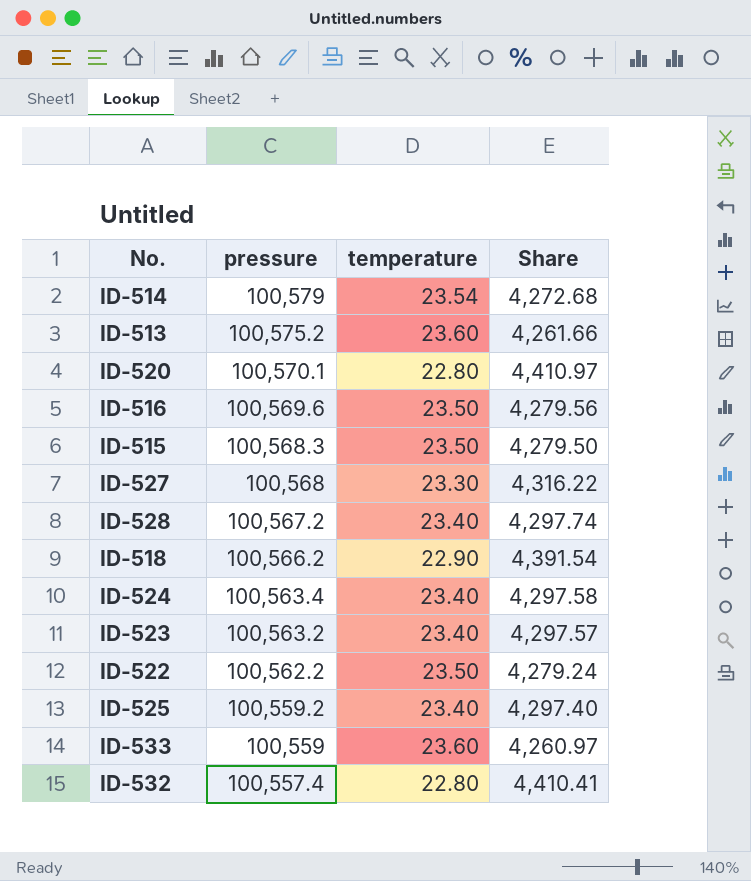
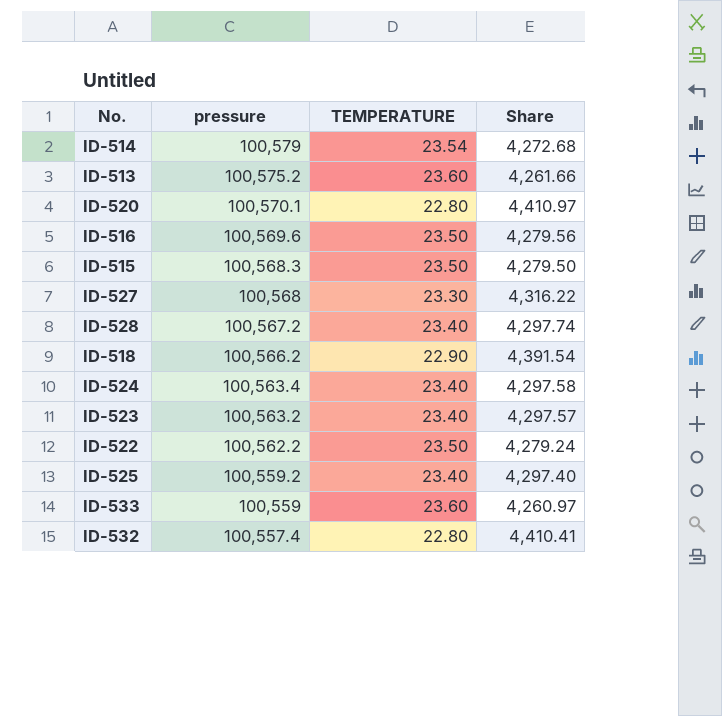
column name: temperature -> TEMPERATURE

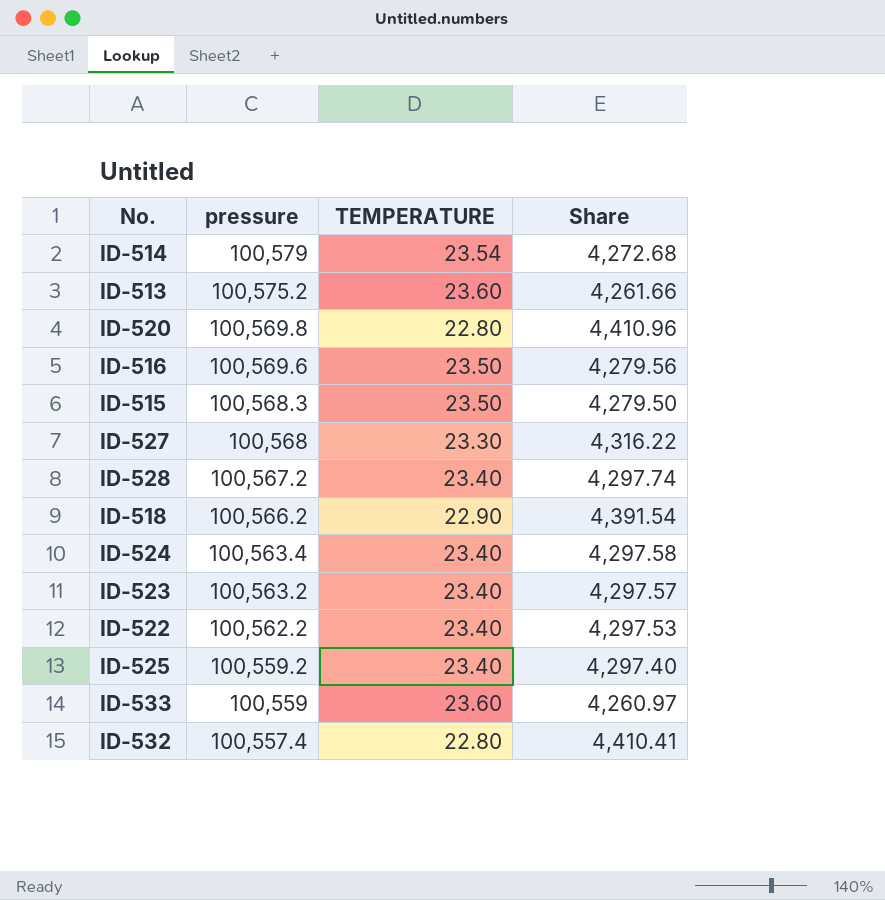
ID-520 | pressure: 100,570.1 -> 100,569.8
ID-520 | Share: 4,410.97 -> 4,410.96
ID-522 | TEMPERATURE: 23.50 -> 23.40
ID-522 | Share: 4,279.24 -> 4,297.53

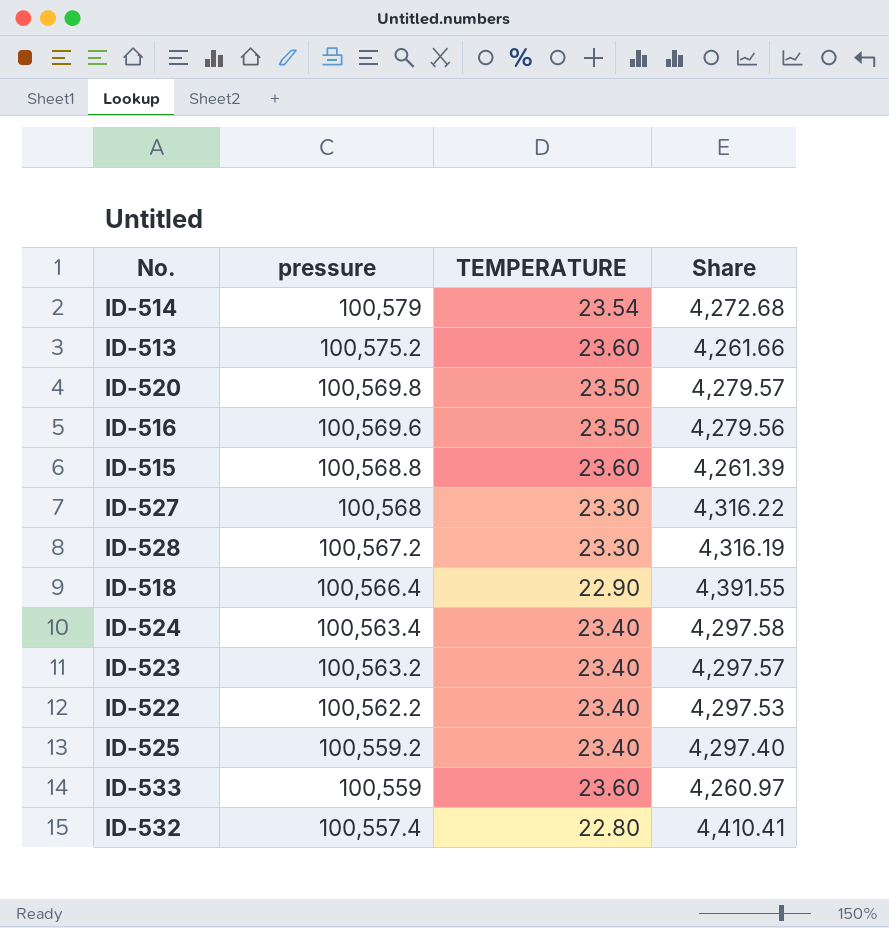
ID-520 | TEMPERATURE: 22.80 -> 23.50
ID-520 | Share: 4,410.96 -> 4,279.57
ID-515 | pressure: 100,568.3 -> 100,568.8
ID-515 | TEMPERATURE: 23.50 -> 23.60
ID-515 | Share: 4,279.50 -> 4,261.39
ID-528 | TEMPERATURE: 23.40 -> 23.30
ID-528 | Share: 4,297.74 -> 4,316.19
ID-518 | pressure: 100,566.2 -> 100,566.4
ID-518 | Share: 4,391.54 -> 4,391.55

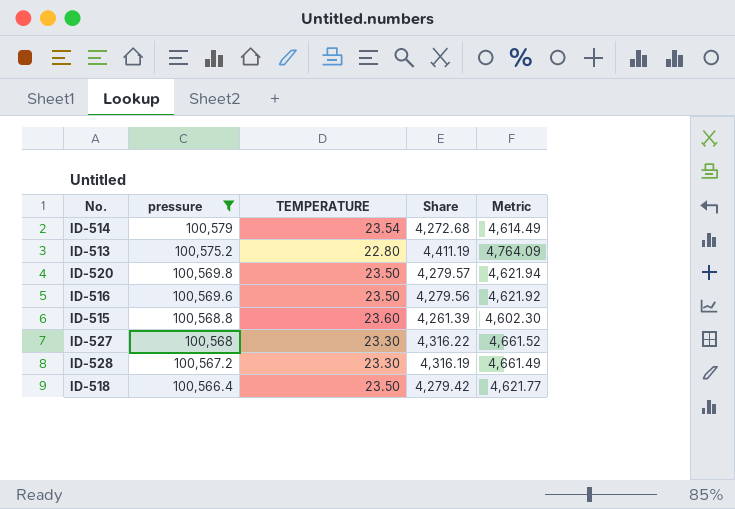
filter: none -> pressure >= 100,566.4
column Metric | formula: none -> [Share] * 1.08
ID-513 | TEMPERATURE: 23.60 -> 22.80
ID-513 | Share: 4,261.66 -> 4,411.19
ID-518 | TEMPERATURE: 22.90 -> 23.50
ID-518 | Share: 4,391.55 -> 4,279.42

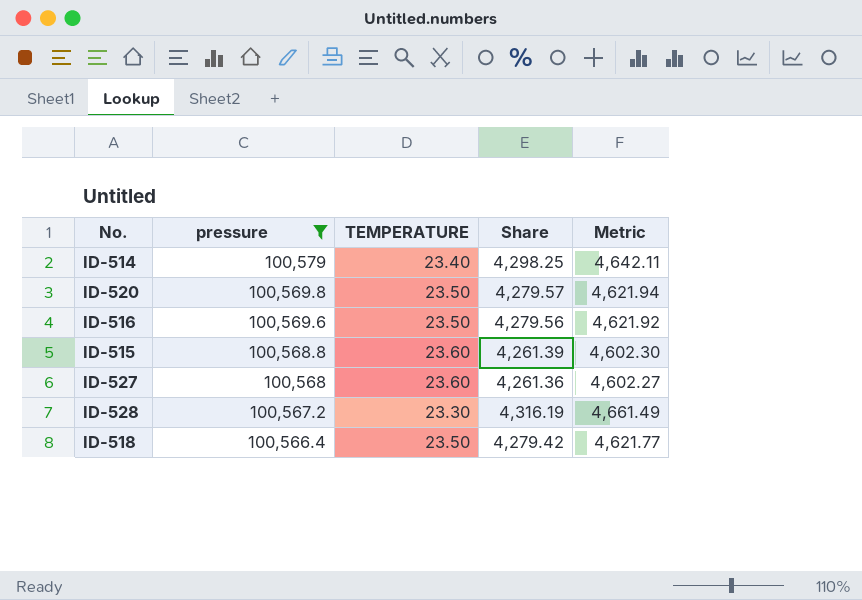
row ID-513: 100,575.2 | 22.80 | 4,411.19 | 4,764.09 -> none
ID-514 | TEMPERATURE: 23.54 -> 23.40
ID-514 | Share: 4,272.68 -> 4,298.25
ID-514 | Metric: 4,614.49 -> 4,642.11
ID-527 | TEMPERATURE: 23.30 -> 23.60
ID-527 | Share: 4,316.22 -> 4,261.36
ID-527 | Metric: 4,661.52 -> 4,602.27

